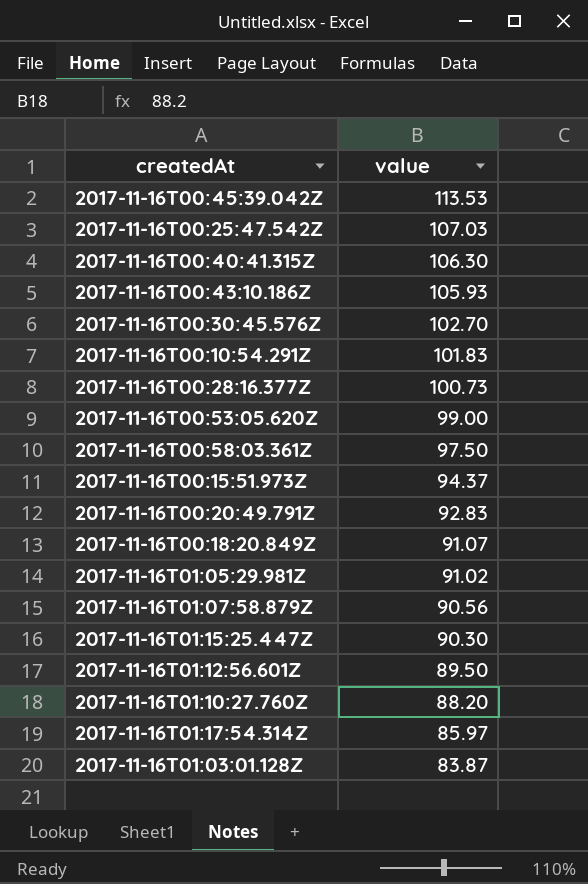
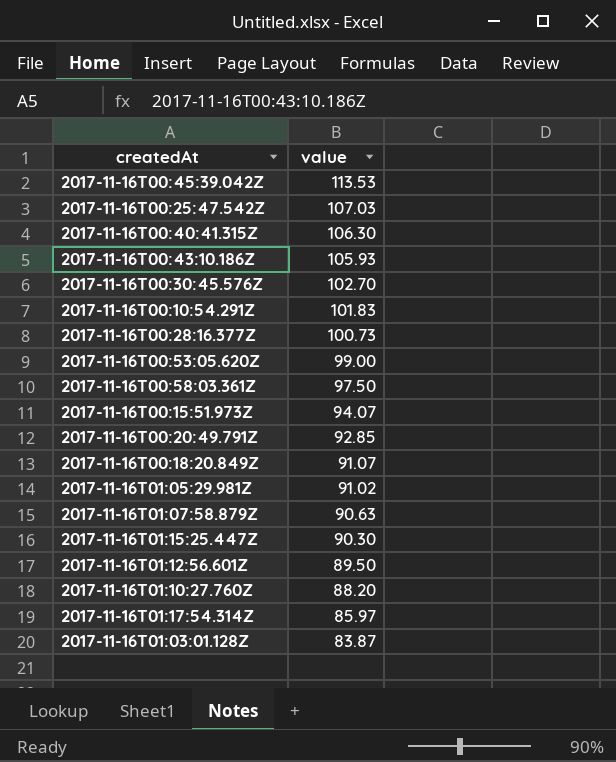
2017-11-16T00:15:51.973Z | value: 94.37 -> 94.07
2017-11-16T00:20:49.791Z | value: 92.83 -> 92.85
2017-11-16T01:07:58.879Z | value: 90.56 -> 90.63

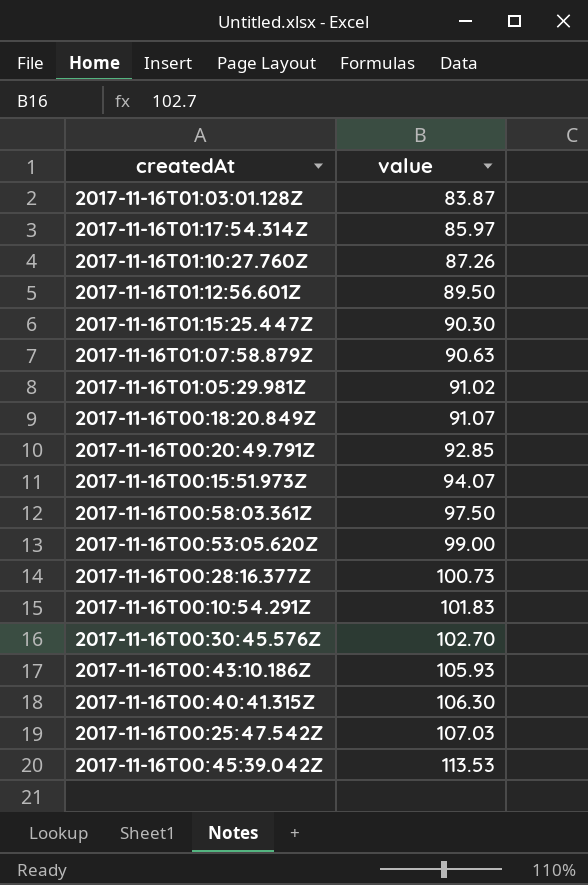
row order: value descending -> value ascending
2017-11-16T01:10:27.760Z | value: 88.20 -> 87.26

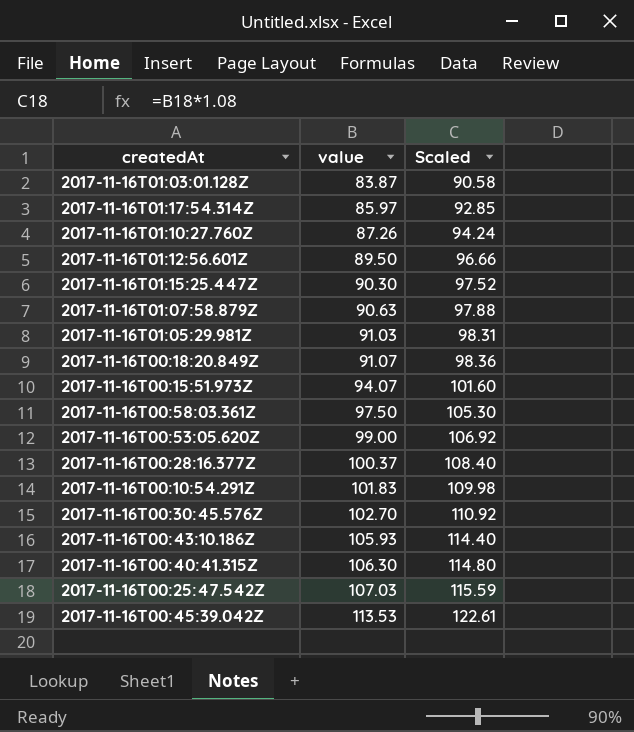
column Scaled | formula: none -> [value] * 1.08
row 2017-11-16T00:20:49.791Z: 92.85 -> none
2017-11-16T01:05:29.981Z | value: 91.02 -> 91.03
2017-11-16T00:28:16.377Z | value: 100.73 -> 100.37

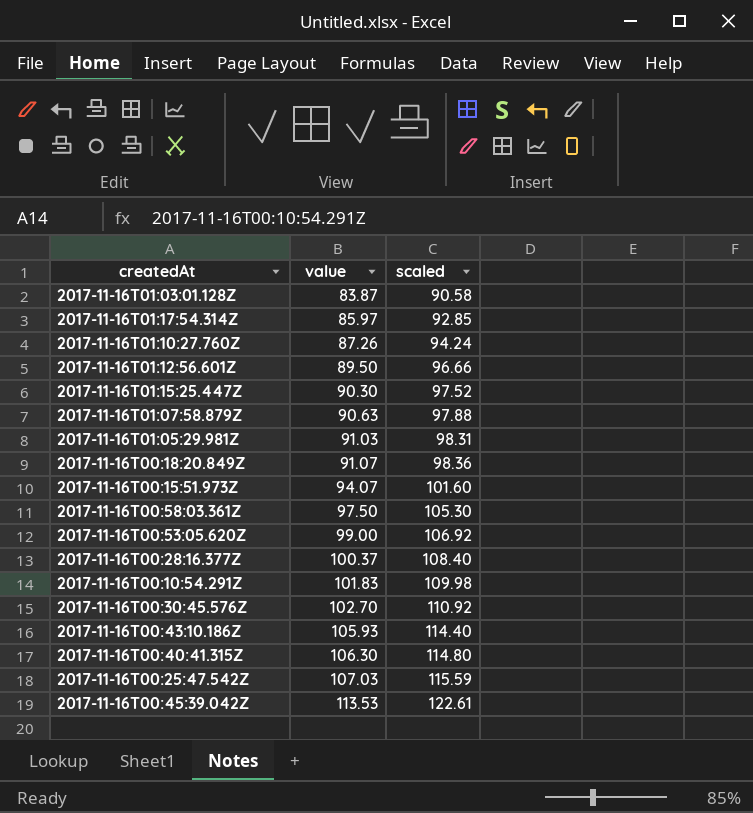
column name: Scaled -> scaled

